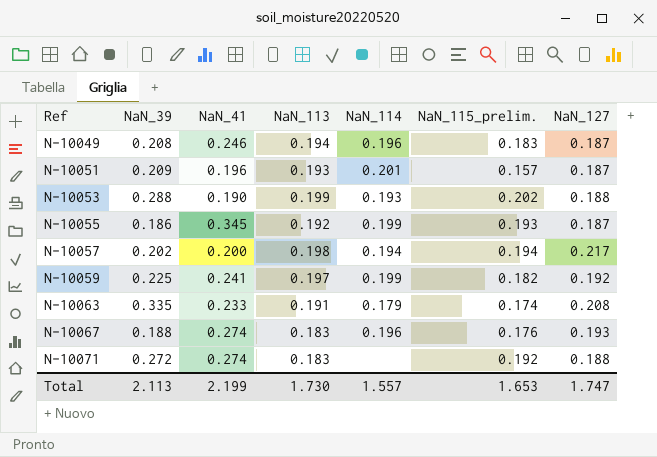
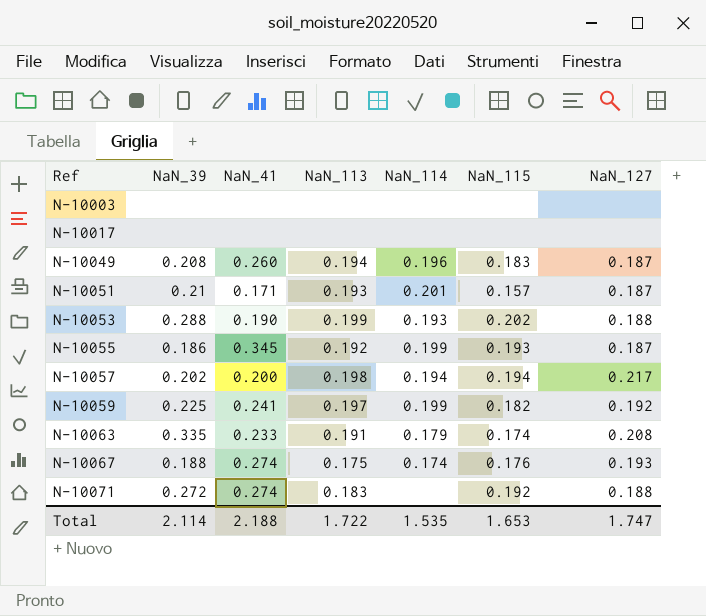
column name: NaN_115_prelim. -> NaN_115
row N-10003: none -> none | none | none | none | none | none
row N-10017: none -> none | none | none | none | none | none
N-10049 | NaN_41: 0.246 -> 0.260
N-10051 | NaN_39: 0.209 -> 0.21
N-10051 | NaN_41: 0.196 -> 0.171
N-10067 | NaN_113: 0.183 -> 0.175
N-10067 | NaN_114: 0.196 -> 0.174
Total | NaN_39: 2.113 -> 2.114
Total | NaN_41: 2.199 -> 2.188
Total | NaN_113: 1.730 -> 1.722
Total | NaN_114: 1.557 -> 1.535

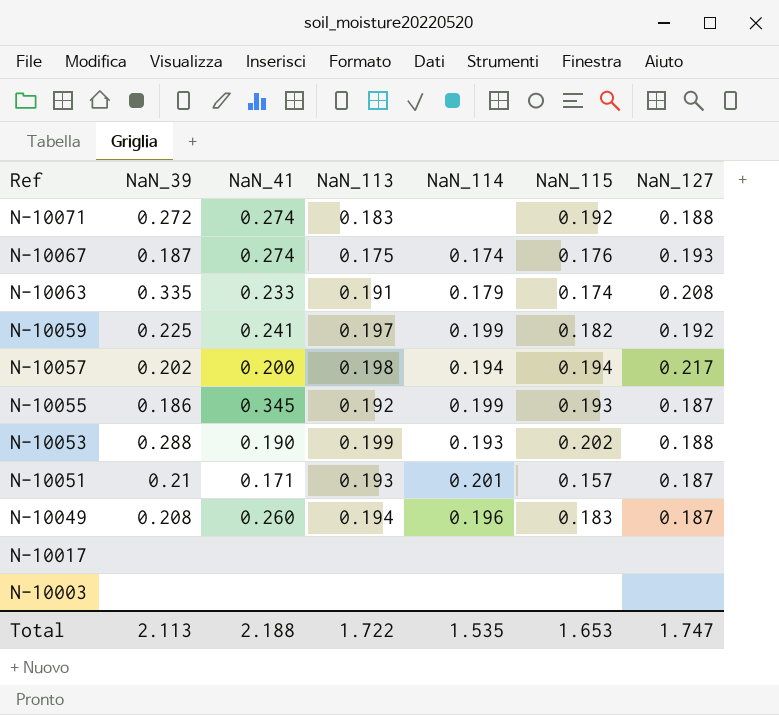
row order: Ref ascending -> Ref descending
N-10067 | NaN_39: 0.188 -> 0.187
Total | NaN_39: 2.114 -> 2.113

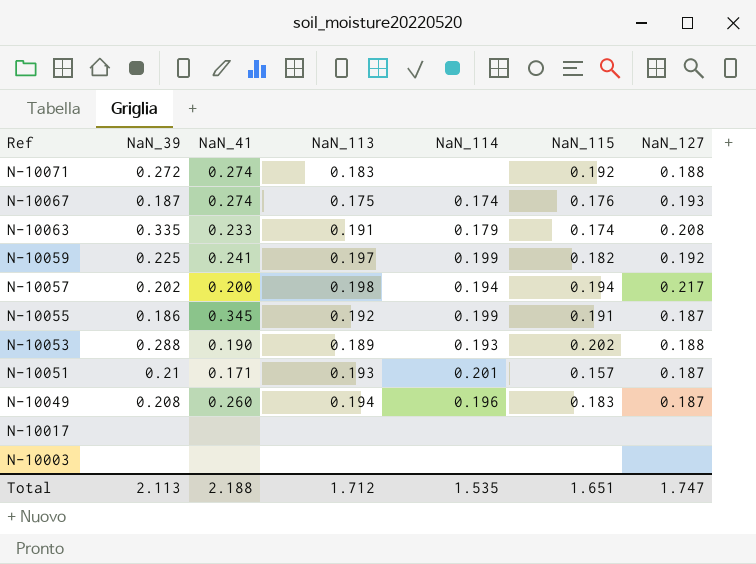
N-10055 | NaN_115: 0.193 -> 0.191
N-10053 | NaN_113: 0.199 -> 0.189
Total | NaN_113: 1.722 -> 1.712
Total | NaN_115: 1.653 -> 1.651

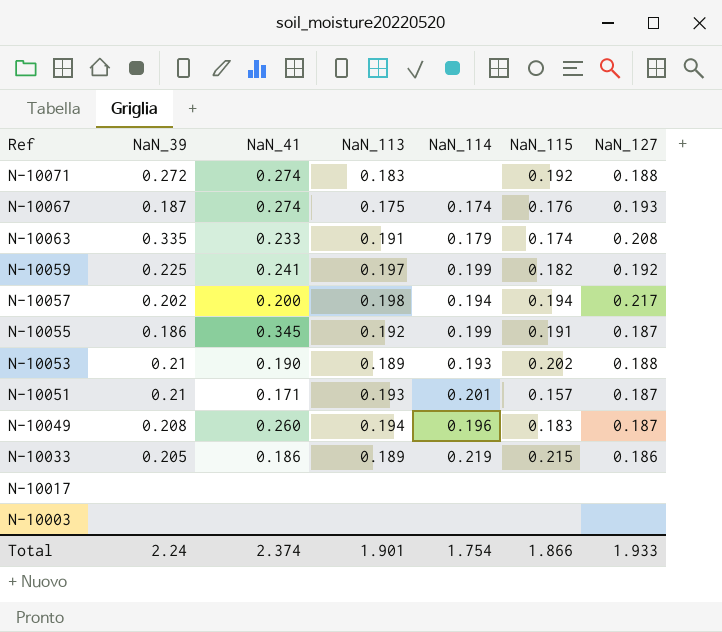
N-10053 | NaN_39: 0.288 -> 0.21
row N-10033: none -> 0.205 | 0.186 | 0.189 | 0.219 | 0.215 | 0.186
Total | NaN_39: 2.113 -> 2.24
Total | NaN_41: 2.188 -> 2.374
Total | NaN_113: 1.712 -> 1.901
Total | NaN_114: 1.535 -> 1.754
Total | NaN_115: 1.651 -> 1.866
Total | NaN_127: 1.747 -> 1.933

